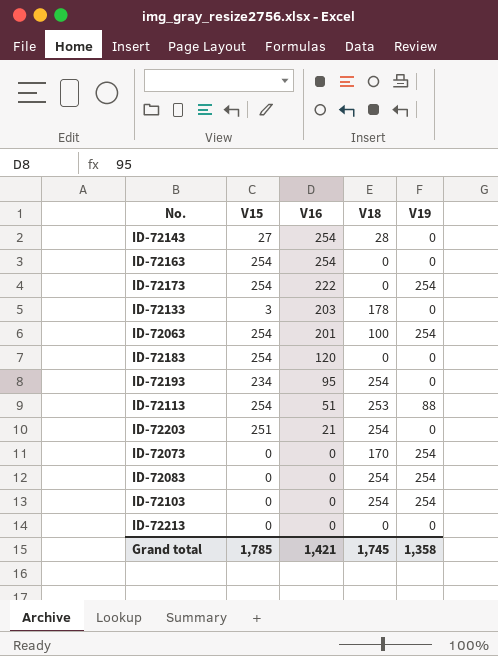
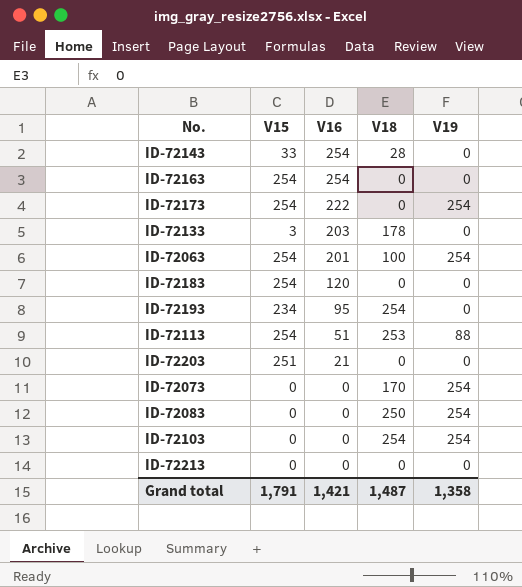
ID-72143 | V15: 27 -> 33
ID-72203 | V18: 254 -> 0
ID-72083 | V18: 254 -> 250
Grand total | V15: 1,785 -> 1,791
Grand total | V18: 1,745 -> 1,487

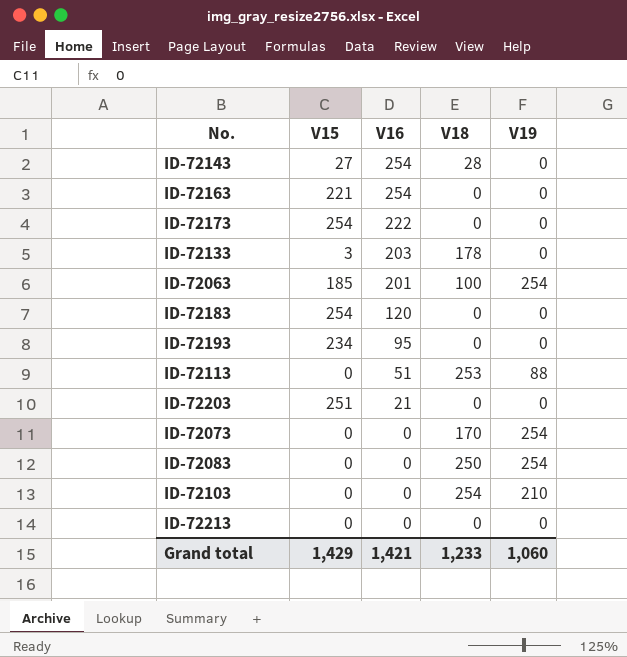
ID-72143 | V15: 33 -> 27
ID-72163 | V15: 254 -> 221
ID-72173 | V19: 254 -> 0
ID-72063 | V15: 254 -> 185
ID-72193 | V18: 254 -> 0
ID-72113 | V15: 254 -> 0
ID-72103 | V19: 254 -> 210
Grand total | V15: 1,791 -> 1,429
Grand total | V18: 1,487 -> 1,233
Grand total | V19: 1,358 -> 1,060

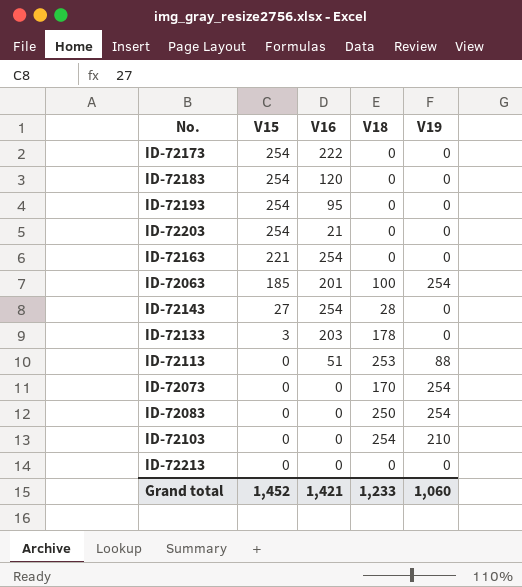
row order: V16 descending -> V15 descending
ID-72193 | V15: 234 -> 254
ID-72203 | V15: 251 -> 254
Grand total | V15: 1,429 -> 1,452

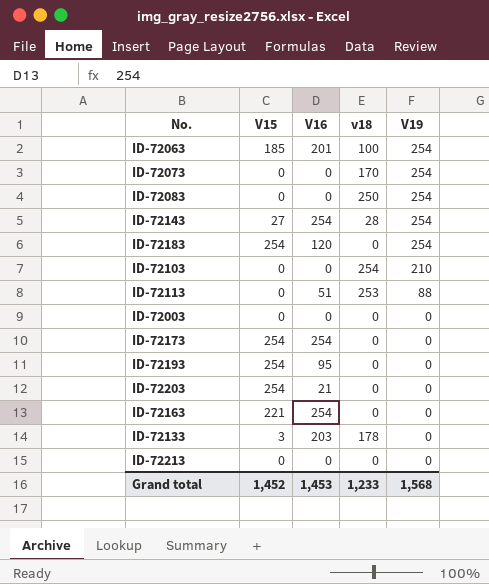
row order: V15 descending -> V19 descending
column name: V18 -> v18
ID-72143 | V19: 0 -> 254
ID-72183 | V19: 0 -> 254
row ID-72003: none -> 0 | 0 | 0 | 0
ID-72173 | V16: 222 -> 254
Grand total | V16: 1,421 -> 1,453
Grand total | V19: 1,060 -> 1,568

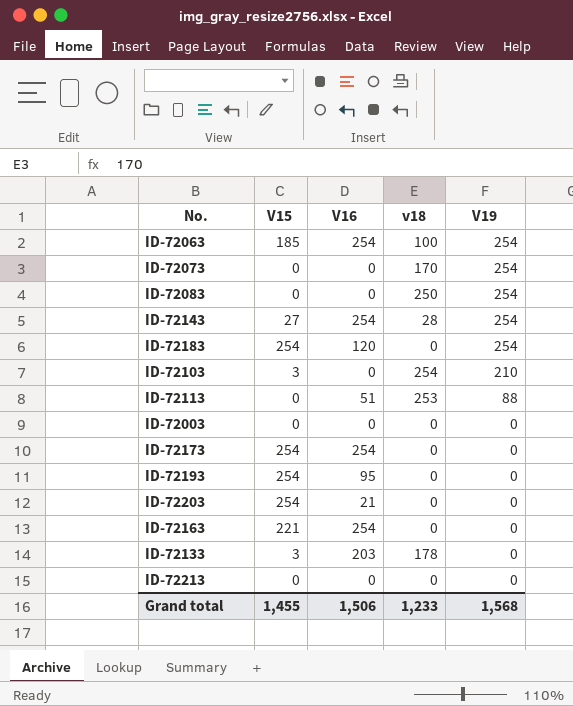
ID-72063 | V16: 201 -> 254
ID-72103 | V15: 0 -> 3
Grand total | V15: 1,452 -> 1,455
Grand total | V16: 1,453 -> 1,506

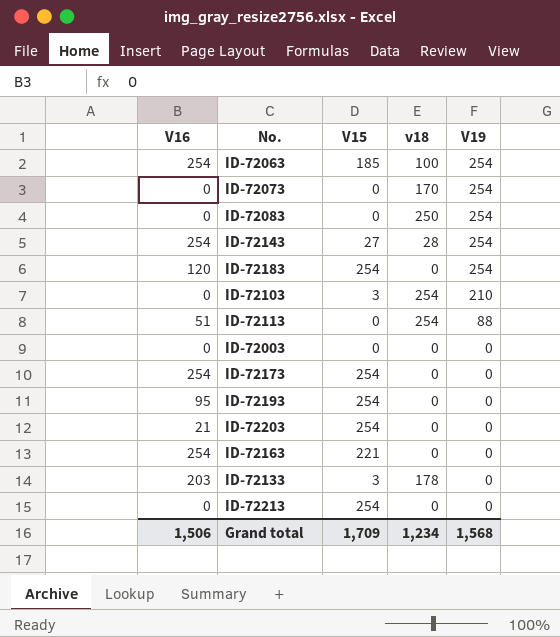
column V16 | position: 3 -> 1
ID-72113 | v18: 253 -> 254
ID-72213 | V15: 0 -> 254
Grand total | V15: 1,455 -> 1,709
Grand total | v18: 1,233 -> 1,234

